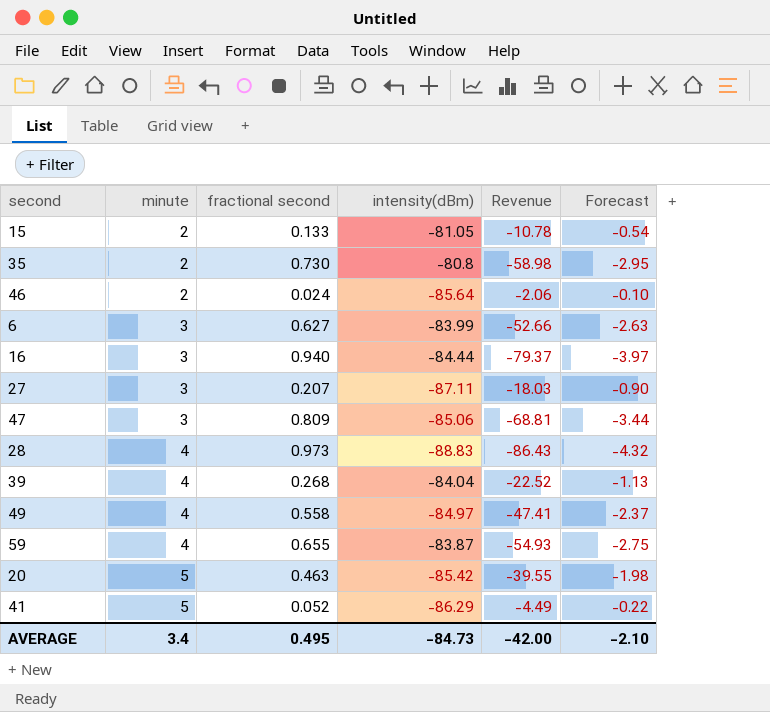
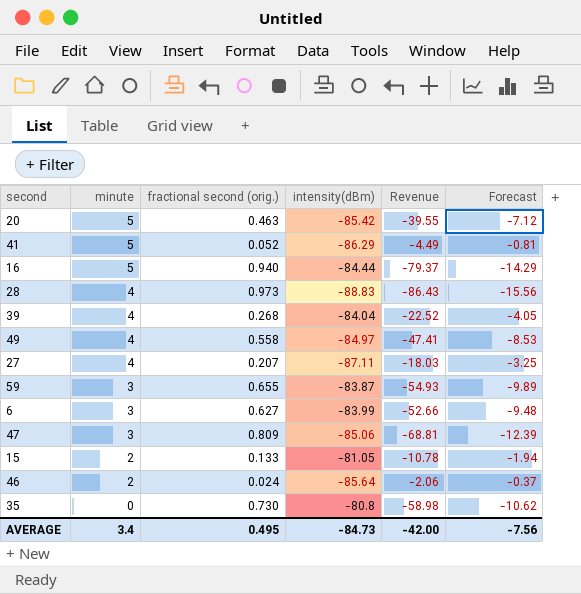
row order: minute ascending -> minute descending
column name: fractional second -> fractional second (orig.)
column Forecast | formula: [Revenue] * 0.05 -> [Revenue] * 0.18
16 | minute: 3 -> 5
27 | minute: 3 -> 4
59 | minute: 4 -> 3
35 | minute: 2 -> 0
AVERAGE | Forecast: -2.10 -> -7.56

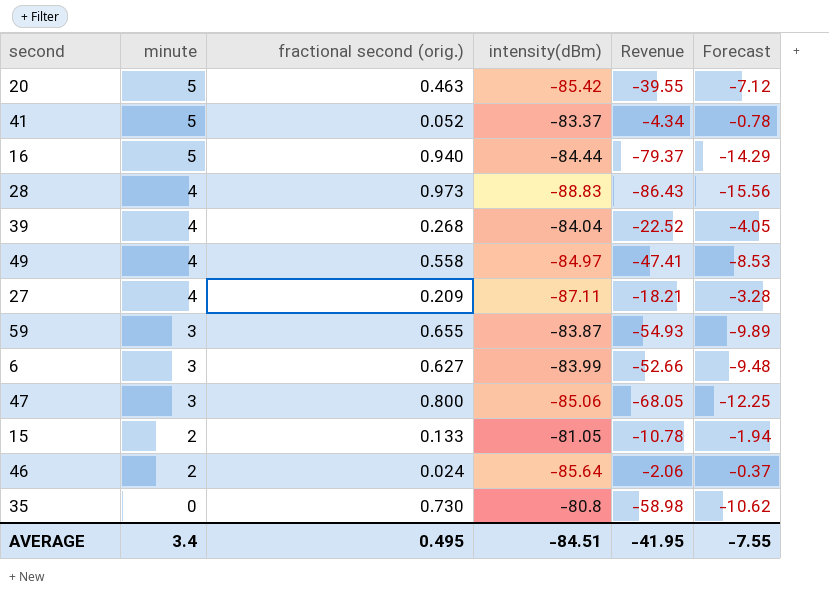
41 | intensity(dBm): -86.29 -> -83.37
41 | Revenue: -4.49 -> -4.34
41 | Forecast: -0.81 -> -0.78
27 | fractional second (orig.): 0.207 -> 0.209
27 | Revenue: -18.03 -> -18.21
27 | Forecast: -3.25 -> -3.28
47 | fractional second (orig.): 0.809 -> 0.800
47 | Revenue: -68.81 -> -68.05
47 | Forecast: -12.39 -> -12.25
AVERAGE | intensity(dBm): -84.73 -> -84.51
AVERAGE | Revenue: -42.00 -> -41.95
AVERAGE | Forecast: -7.56 -> -7.55

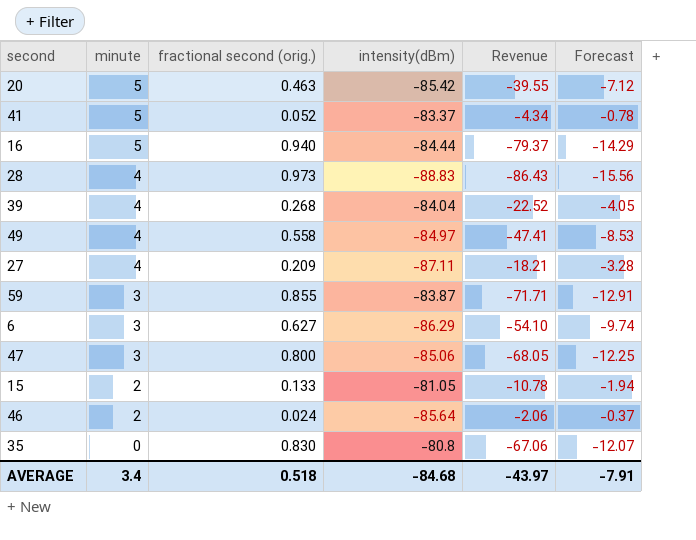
59 | fractional second (orig.): 0.655 -> 0.855
59 | Revenue: -54.93 -> -71.71
59 | Forecast: -9.89 -> -12.91
6 | intensity(dBm): -83.99 -> -86.29
6 | Revenue: -52.66 -> -54.10
6 | Forecast: -9.48 -> -9.74
35 | fractional second (orig.): 0.730 -> 0.830
35 | Revenue: -58.98 -> -67.06
35 | Forecast: -10.62 -> -12.07
AVERAGE | fractional second (orig.): 0.495 -> 0.518
AVERAGE | intensity(dBm): -84.51 -> -84.68
AVERAGE | Revenue: -41.95 -> -43.97
AVERAGE | Forecast: -7.55 -> -7.91

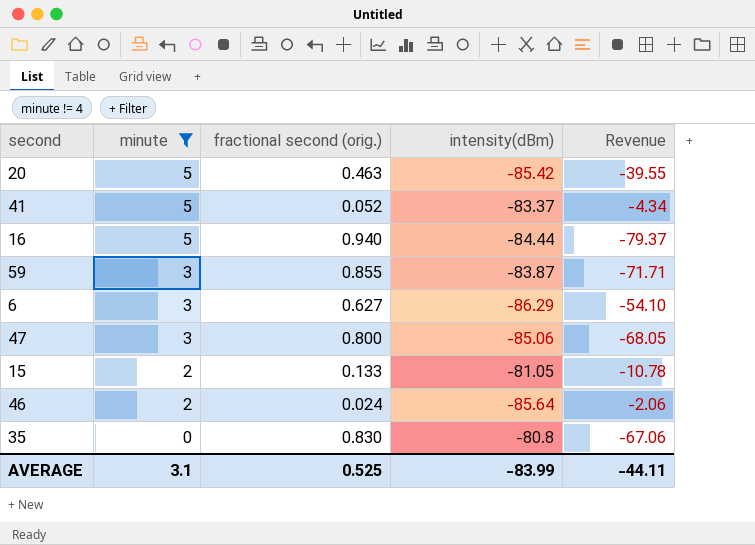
filter: none -> minute != 4
column Forecast | formula: [Revenue] * 0.18 -> none
AVERAGE | minute: 3.4 -> 3.1
AVERAGE | fractional second (orig.): 0.518 -> 0.525
AVERAGE | intensity(dBm): -84.68 -> -83.99
AVERAGE | Revenue: -43.97 -> -44.11

